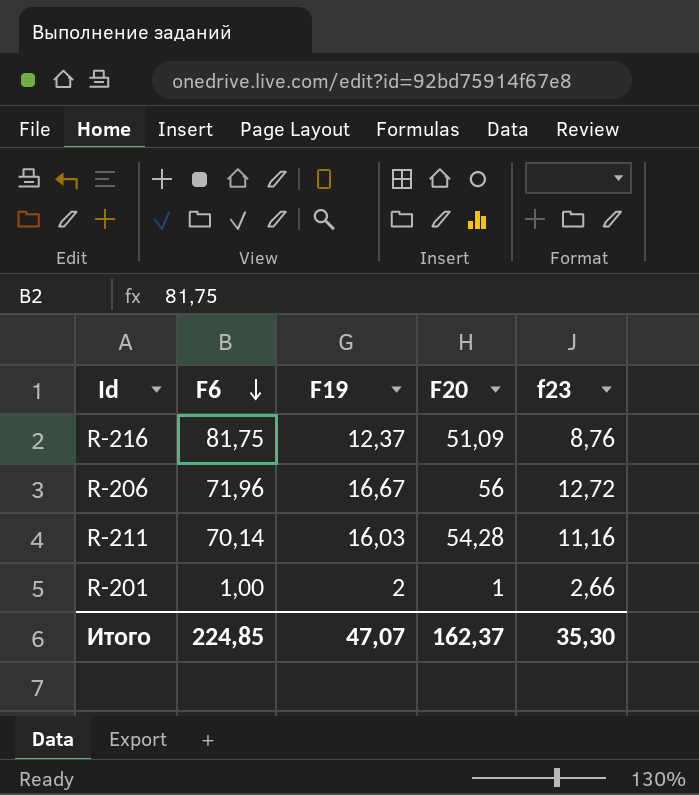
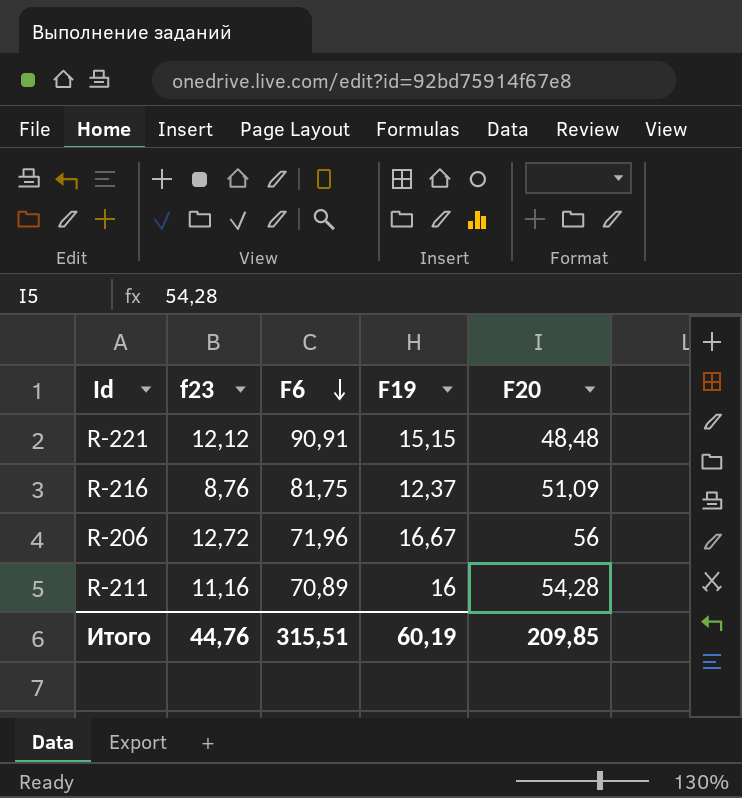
column f23 | position: 5 -> 2
row R-201: 1,00 | 2 | 1 | 2,66 -> none
row R-221: none -> 12,12 | 90,91 | 15,15 | 48,48
R-211 | F6: 70,14 -> 70,89
R-211 | F19: 16,03 -> 16
Итого | f23: 35,30 -> 44,76
Итого | F6: 224,85 -> 315,51
Итого | F19: 47,07 -> 60,19
Итого | F20: 162,37 -> 209,85

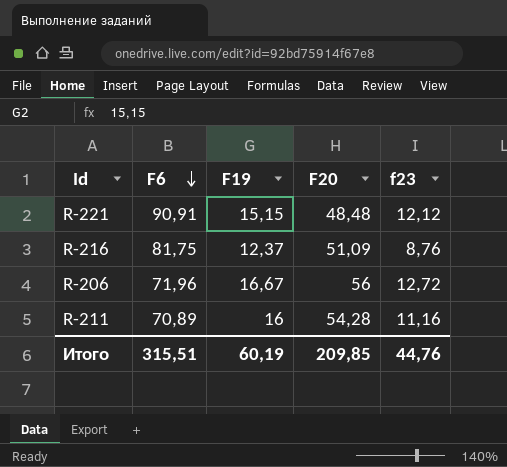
column f23 | position: 2 -> 5

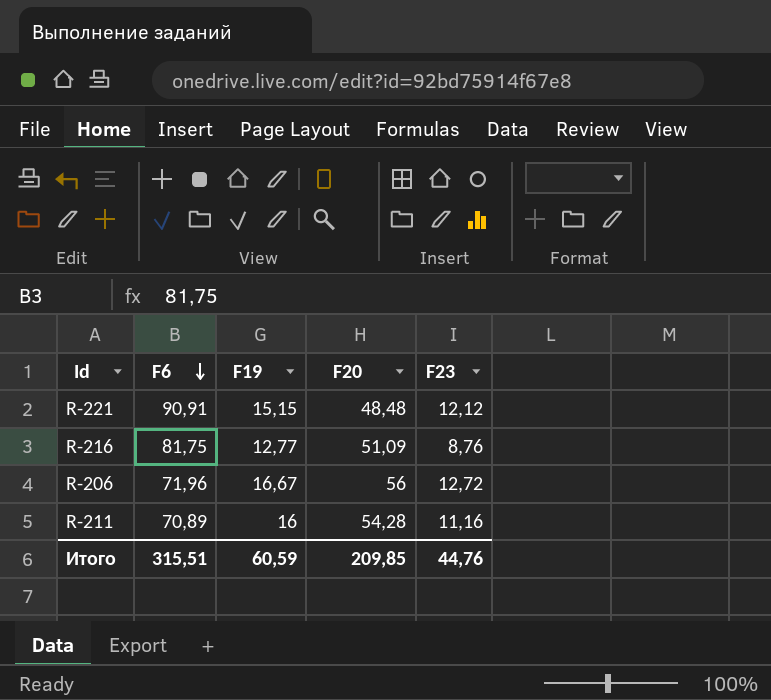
column name: f23 -> F23
R-216 | F19: 12,37 -> 12,77
Итого | F19: 60,19 -> 60,59

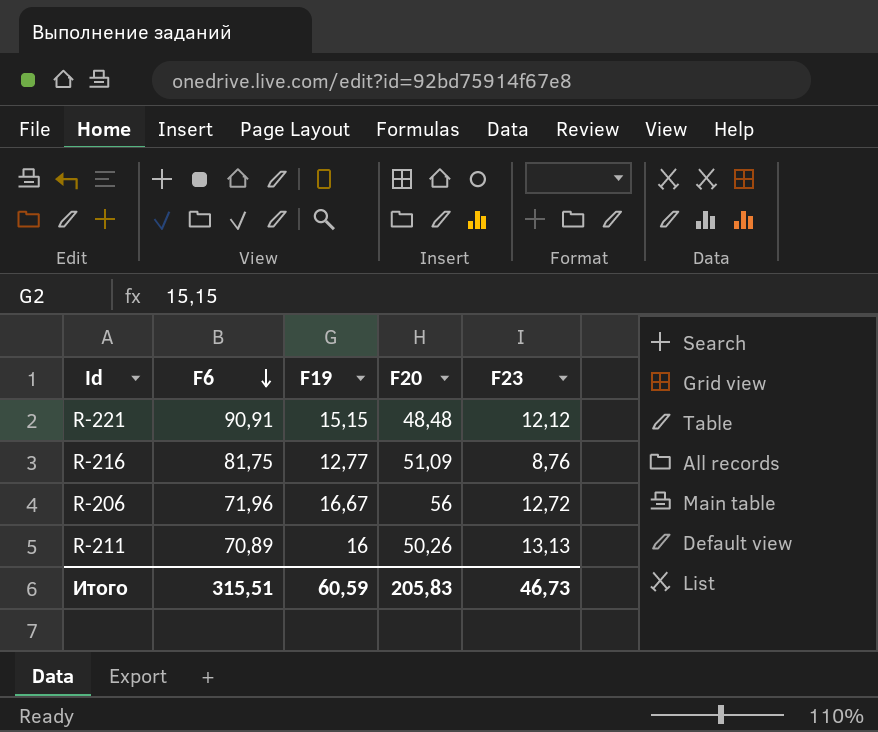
R-211 | F20: 54,28 -> 50,26
R-211 | F23: 11,16 -> 13,13
Итого | F20: 209,85 -> 205,83
Итого | F23: 44,76 -> 46,73

